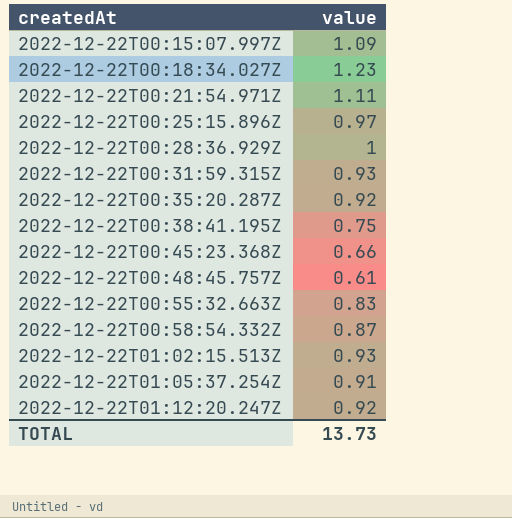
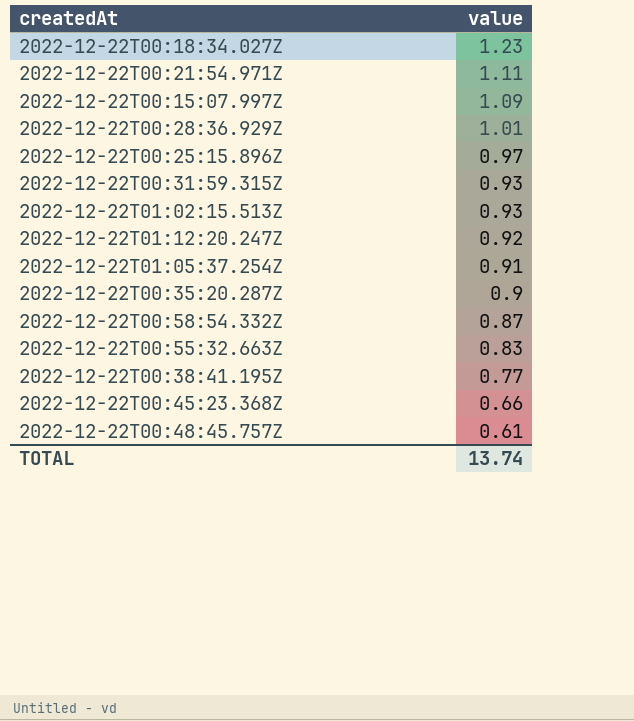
row order: createdAt ascending -> value descending
2022-12-22T00:28:36.929Z | value: 1 -> 1.01
2022-12-22T00:35:20.287Z | value: 0.92 -> 0.9
2022-12-22T00:38:41.195Z | value: 0.75 -> 0.77
TOTAL | value: 13.73 -> 13.74

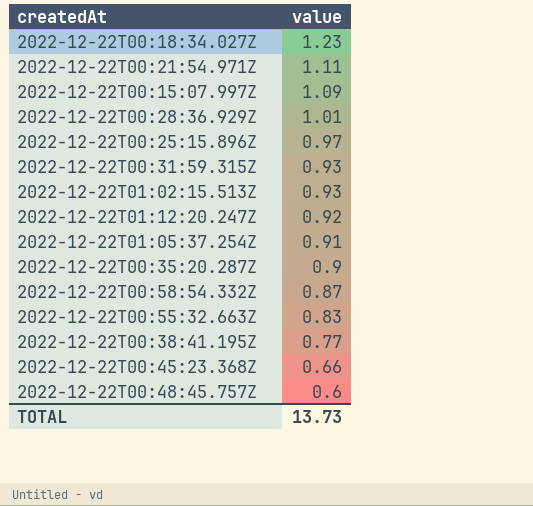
2022-12-22T00:48:45.757Z | value: 0.61 -> 0.6
TOTAL | value: 13.74 -> 13.73

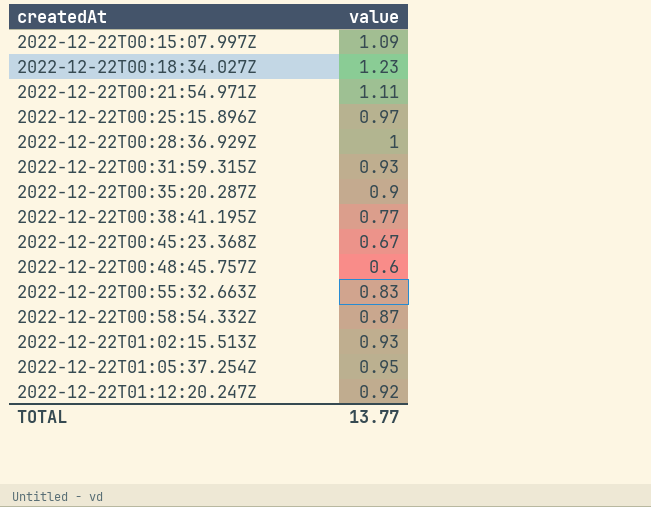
row order: value descending -> createdAt ascending
2022-12-22T00:28:36.929Z | value: 1.01 -> 1
2022-12-22T00:45:23.368Z | value: 0.66 -> 0.67
2022-12-22T01:05:37.254Z | value: 0.91 -> 0.95
TOTAL | value: 13.73 -> 13.77

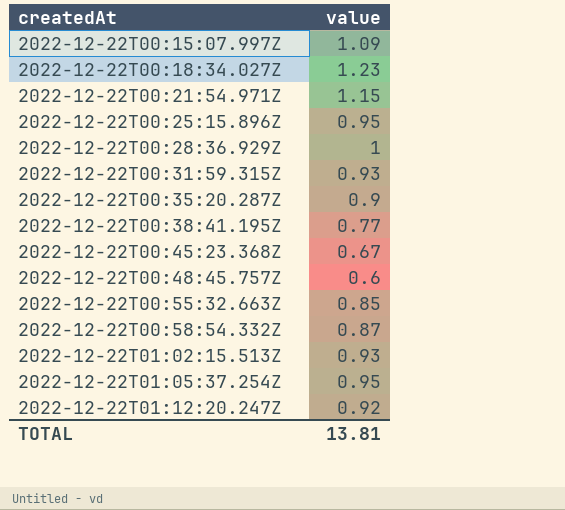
2022-12-22T00:21:54.971Z | value: 1.11 -> 1.15
2022-12-22T00:25:15.896Z | value: 0.97 -> 0.95
2022-12-22T00:55:32.663Z | value: 0.83 -> 0.85
TOTAL | value: 13.77 -> 13.81

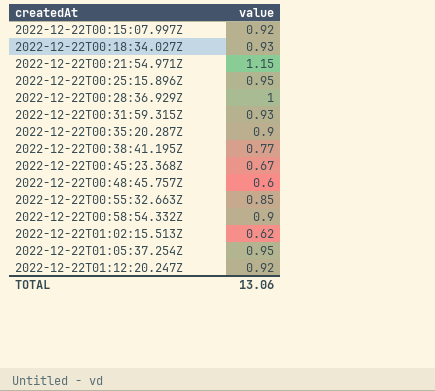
2022-12-22T00:15:07.997Z | value: 1.09 -> 0.92
2022-12-22T00:18:34.027Z | value: 1.23 -> 0.93
2022-12-22T00:58:54.332Z | value: 0.87 -> 0.9
2022-12-22T01:02:15.513Z | value: 0.93 -> 0.62
TOTAL | value: 13.81 -> 13.06

